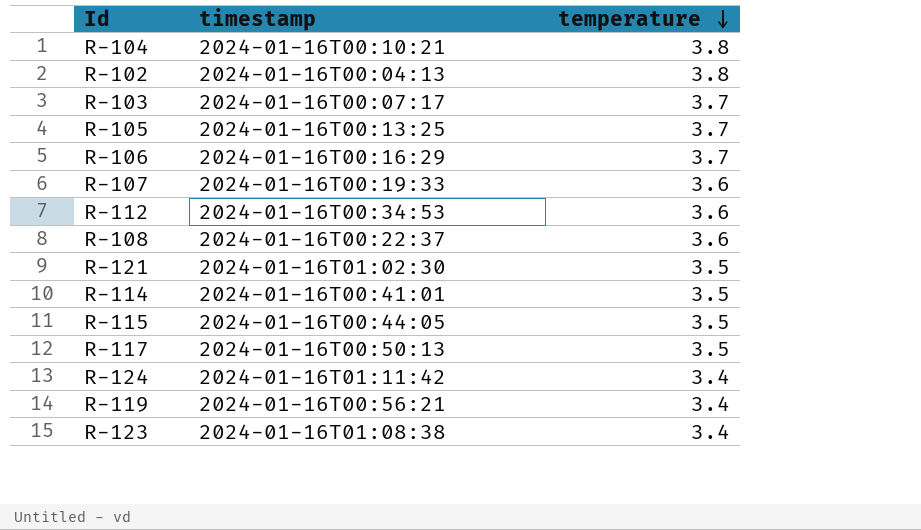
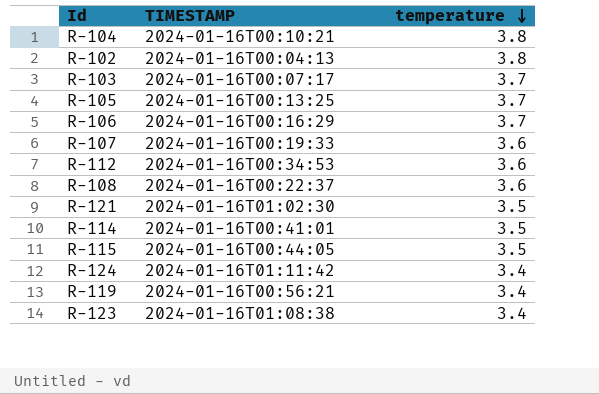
column name: timestamp -> TIMESTAMP
row R-117: 2024-01-16T00:50:13 | 3.5 -> none

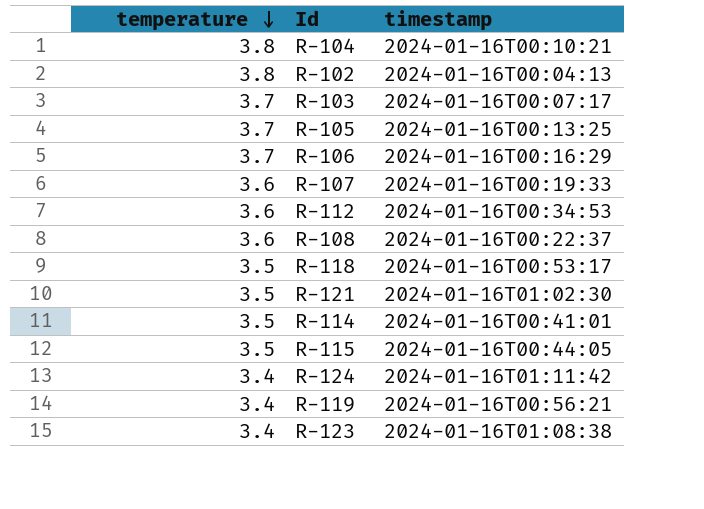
column temperature | position: 3 -> 1
column name: TIMESTAMP -> timestamp
row R-118: none -> 3.5 | 2024-01-16T00:53:17

